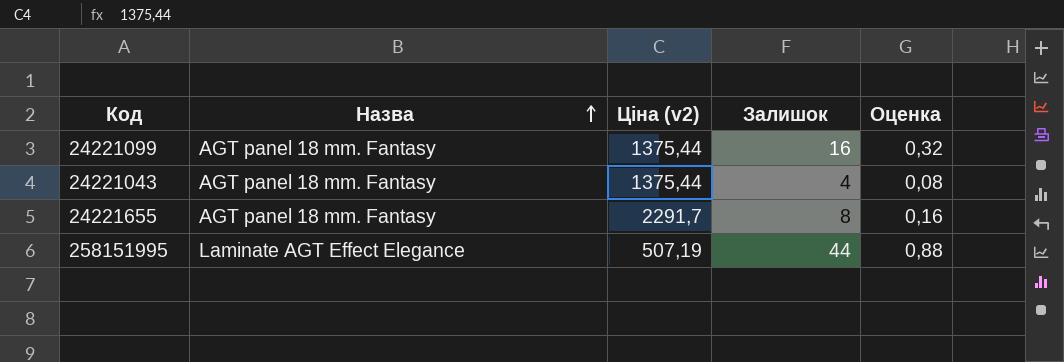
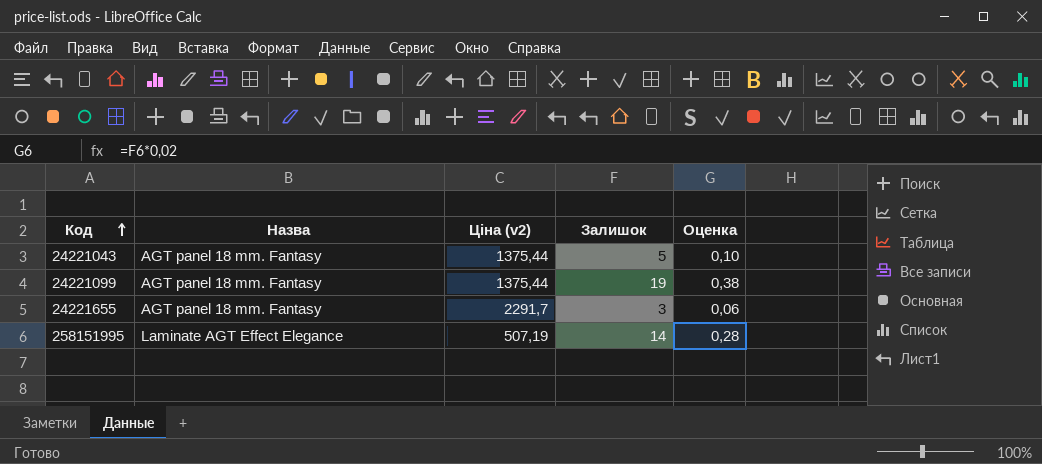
row order: Назва ascending -> Код ascending
24221043 | Залишок: 4 -> 5
24221043 | Оценка: 0,08 -> 0,10
24221099 | Залишок: 16 -> 19
24221099 | Оценка: 0,32 -> 0,38
24221655 | Залишок: 8 -> 3
24221655 | Оценка: 0,16 -> 0,06
258151995 | Залишок: 44 -> 14
258151995 | Оценка: 0,88 -> 0,28

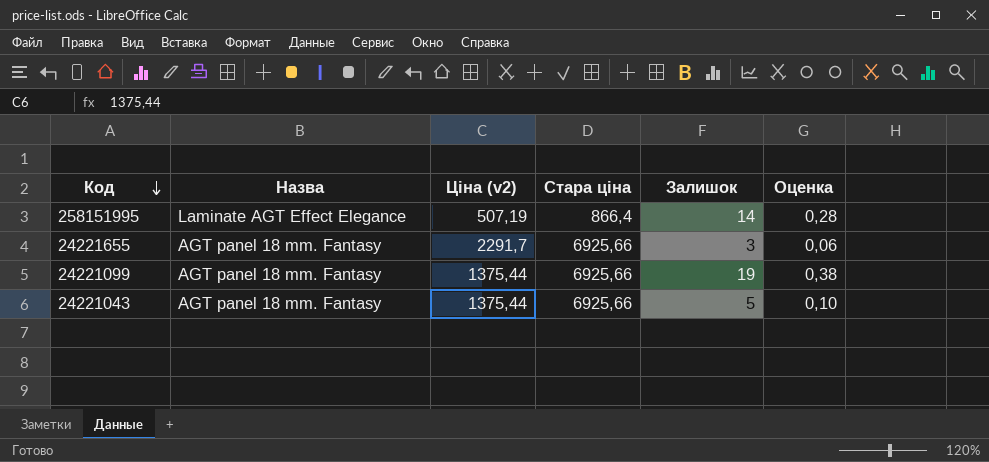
row order: Код ascending -> Код descending
column Стара ціна | position: none -> 4

